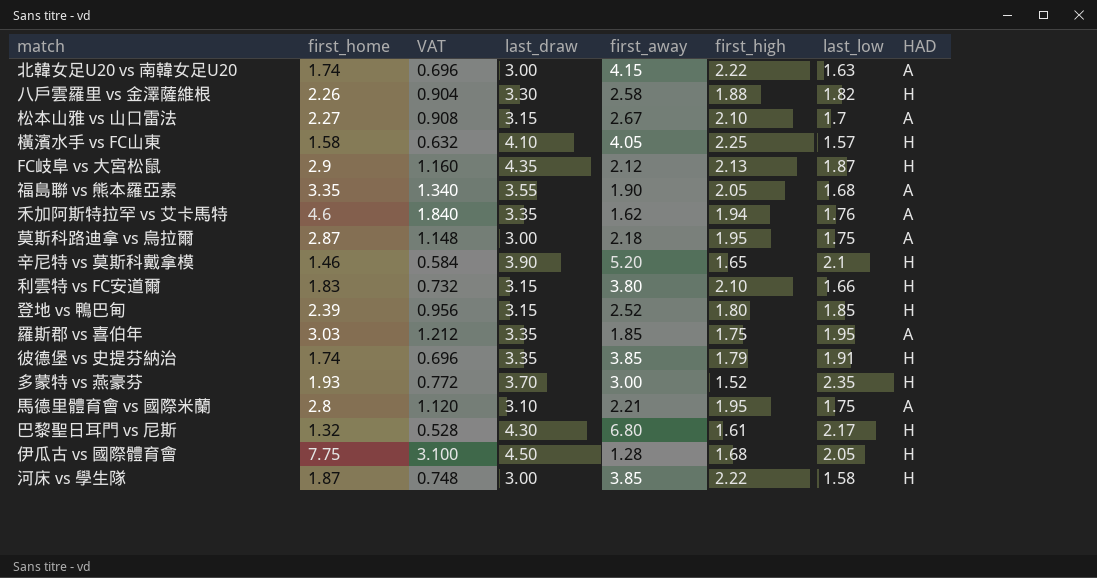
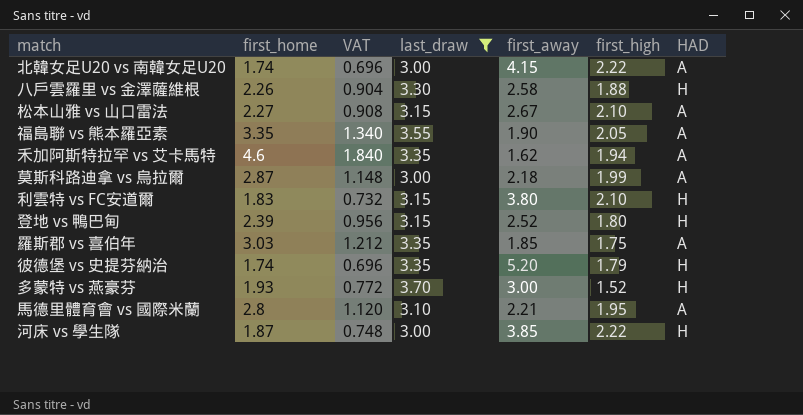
filter: none -> last_draw <= 3.70
column last_low | position: 7 -> none
莫斯科路迪拿 vs 烏拉爾 | first_high: 1.95 -> 1.99
彼德堡 vs 史提芬納治 | first_away: 3.85 -> 5.20

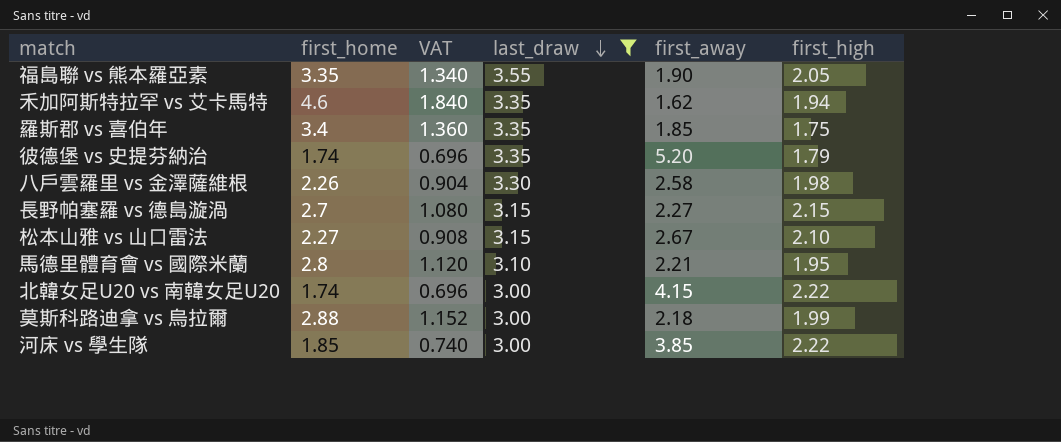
row order: none -> last_draw descending
column HAD | position: 7 -> none
row 利雲特 vs FC安道爾: 1.83 | 0.732 | 3.15 | 3.80 | 2.10 | H -> none
row 登地 vs 鴨巴甸: 2.39 | 0.956 | 3.15 | 2.52 | 1.80 | H -> none
row 多蒙特 vs 燕豪芬: 1.93 | 0.772 | 3.70 | 3.00 | 1.52 | H -> none
羅斯郡 vs 喜伯年 | first_home: 3.03 -> 3.4
羅斯郡 vs 喜伯年 | VAT: 1.212 -> 1.360
八戶雲羅里 vs 金澤薩維根 | first_high: 1.88 -> 1.98
row 長野帕塞羅 vs 德島漩渦: none -> 2.7 | 1.080 | 3.15 | 2.27 | 2.15
莫斯科路迪拿 vs 烏拉爾 | first_home: 2.87 -> 2.88
莫斯科路迪拿 vs 烏拉爾 | VAT: 1.148 -> 1.152
河床 vs 學生隊 | first_home: 1.87 -> 1.85
河床 vs 學生隊 | VAT: 0.748 -> 0.740

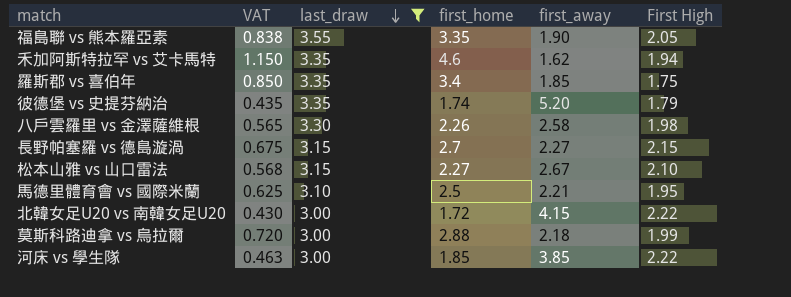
column VAT | formula: [first_home] * 0.4 -> [first_home] * 0.25
column first_home | position: 2 -> 4
column name: first_high -> First High
馬德里體育會 vs 國際米蘭 | first_home: 2.8 -> 2.5
北韓女足U20 vs 南韓女足U20 | first_home: 1.74 -> 1.72

